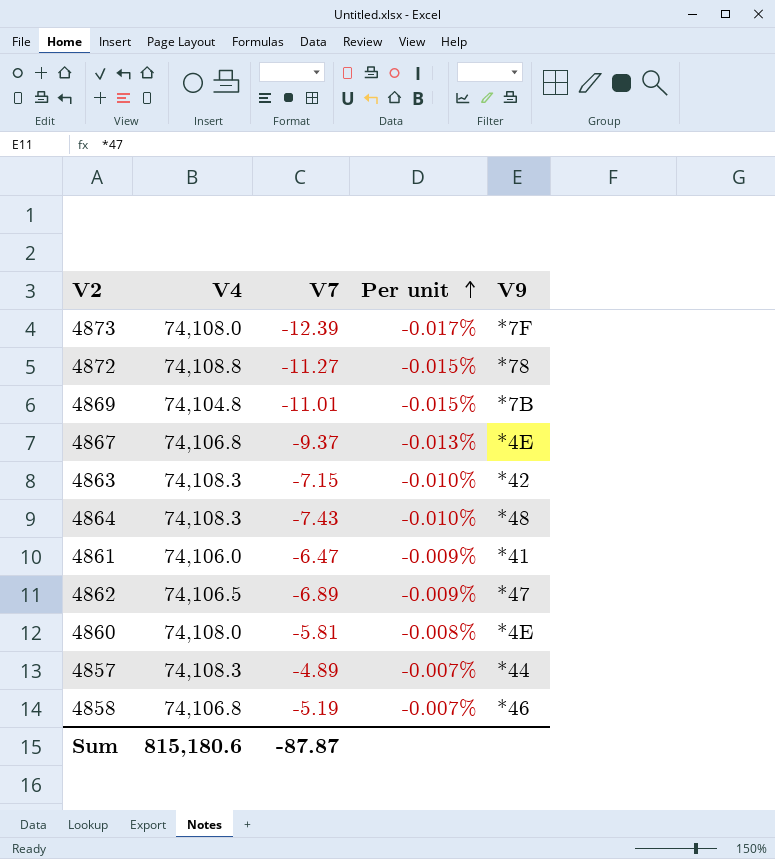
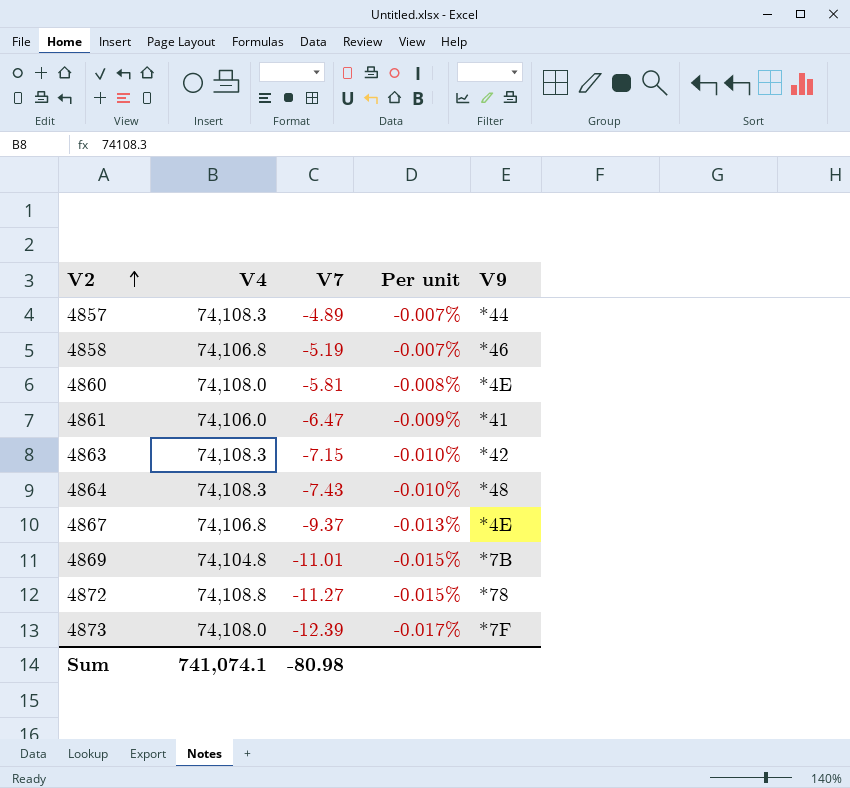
row order: Per unit ascending -> V2 ascending
row 4862: 74,106.5 | -6.89 | -0.009% | *47 -> none
Sum | V4: 815,180.6 -> 741,074.1
Sum | V7: -87.87 -> -80.98

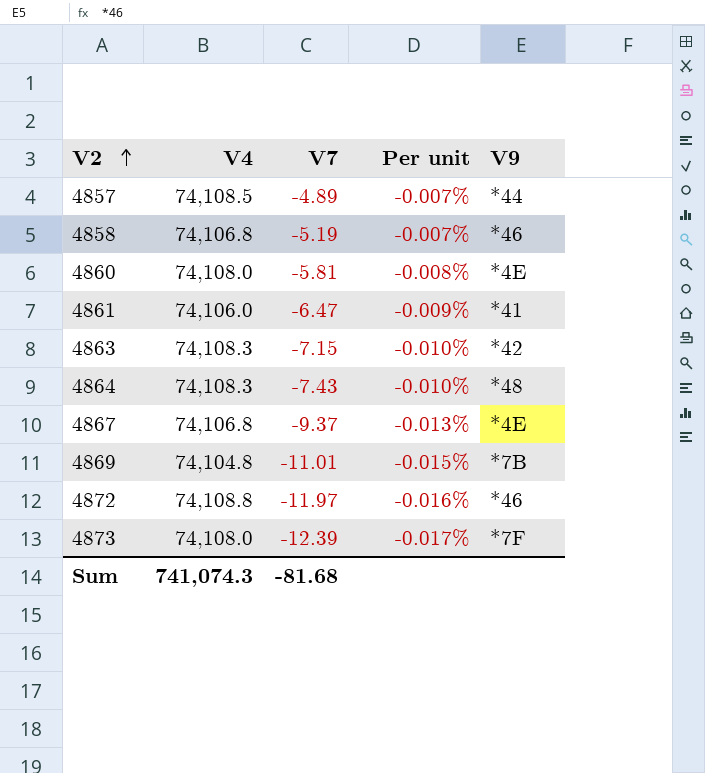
4857 | V4: 74,108.3 -> 74,108.5
4872 | V7: -11.27 -> -11.97
4872 | Per unit: -0.015% -> -0.016%
4872 | V9: *78 -> *46
Sum | V4: 741,074.1 -> 741,074.3
Sum | V7: -80.98 -> -81.68

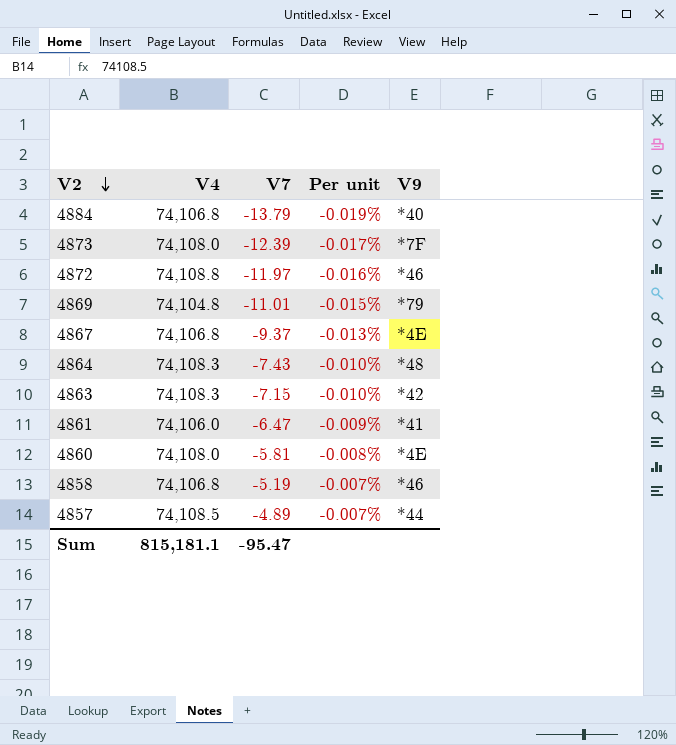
row order: V2 ascending -> V2 descending
row 4884: none -> 74,106.8 | -13.79 | -0.019% | *40
4869 | V9: *7B -> *79
Sum | V4: 741,074.3 -> 815,181.1
Sum | V7: -81.68 -> -95.47

